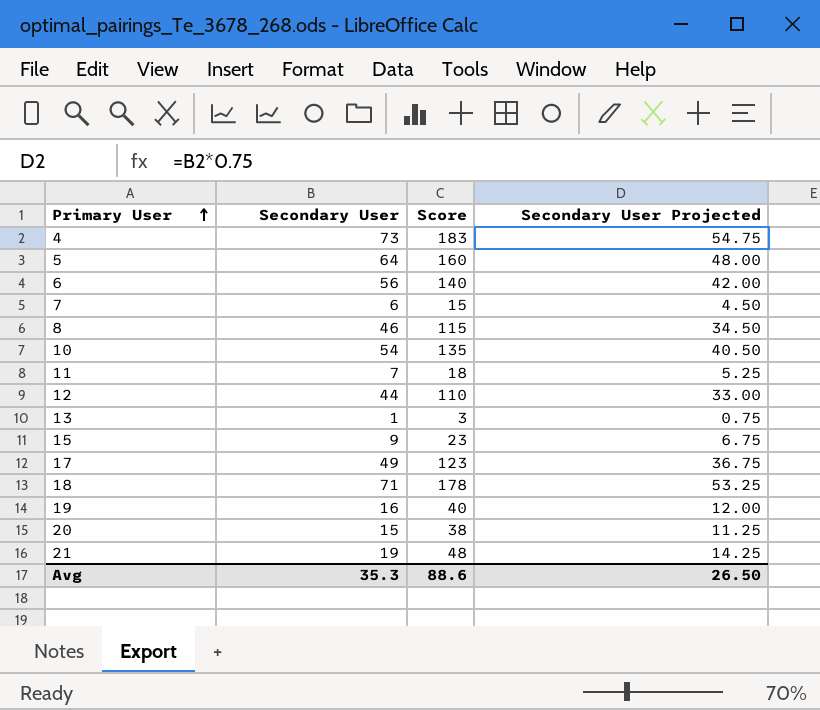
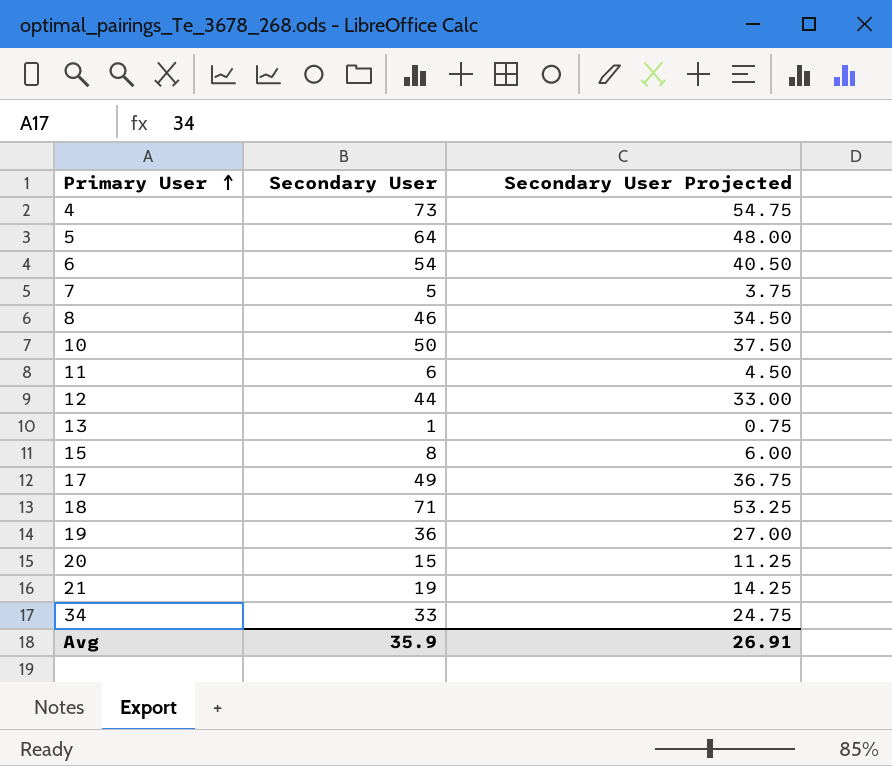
column Score | formula: [Secondary User] * 2.5 -> none
6 | Secondary User: 56 -> 54
6 | Secondary User Projected: 42.00 -> 40.50
7 | Secondary User: 6 -> 5
7 | Secondary User Projected: 4.50 -> 3.75
10 | Secondary User: 54 -> 50
10 | Secondary User Projected: 40.50 -> 37.50
11 | Secondary User: 7 -> 6
11 | Secondary User Projected: 5.25 -> 4.50
15 | Secondary User: 9 -> 8
15 | Secondary User Projected: 6.75 -> 6.00
19 | Secondary User: 16 -> 36
19 | Secondary User Projected: 12.00 -> 27.00
row 34: none -> 33 | 24.75
Avg | Secondary User: 35.3 -> 35.9
Avg | Secondary User Projected: 26.50 -> 26.91

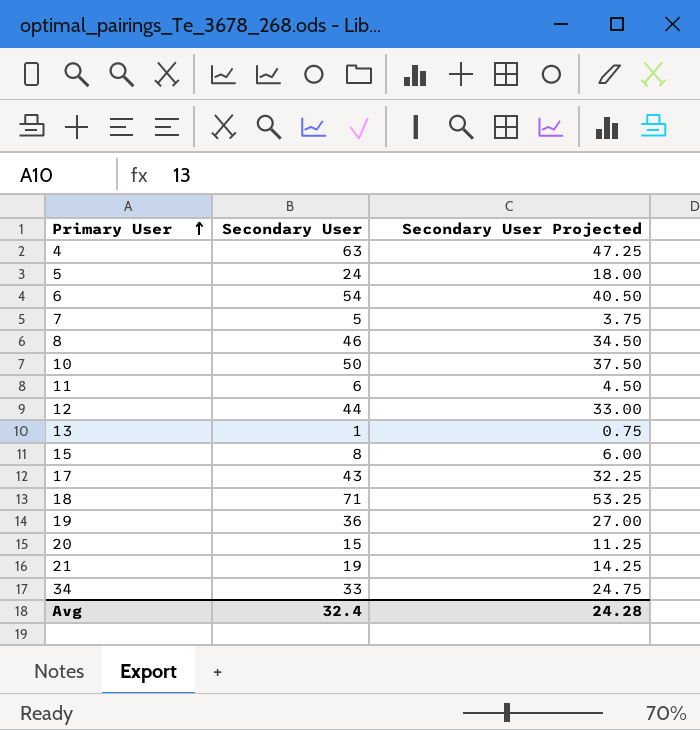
4 | Secondary User: 73 -> 63
4 | Secondary User Projected: 54.75 -> 47.25
5 | Secondary User: 64 -> 24
5 | Secondary User Projected: 48.00 -> 18.00
17 | Secondary User: 49 -> 43
17 | Secondary User Projected: 36.75 -> 32.25
Avg | Secondary User: 35.9 -> 32.4
Avg | Secondary User Projected: 26.91 -> 24.28

